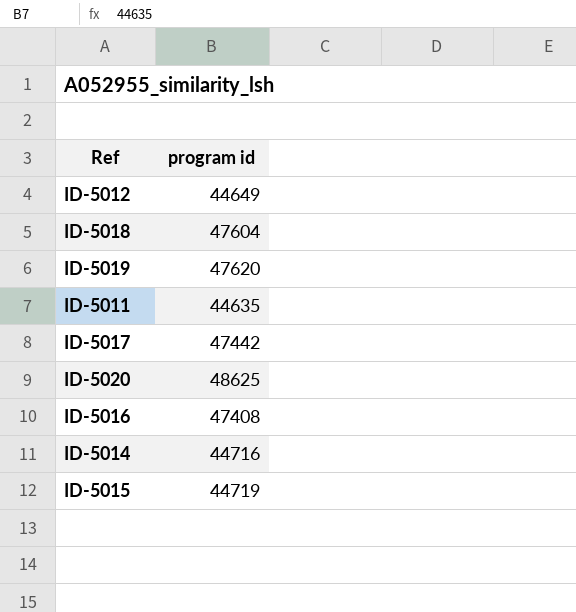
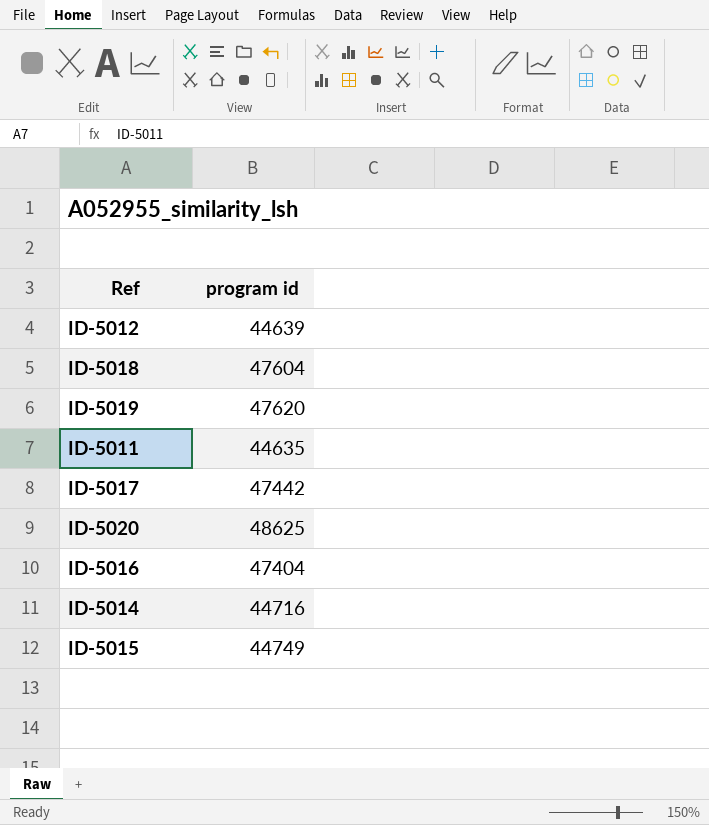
ID-5012 | program id: 44649 -> 44639
ID-5016 | program id: 47408 -> 47404
ID-5015 | program id: 44719 -> 44749

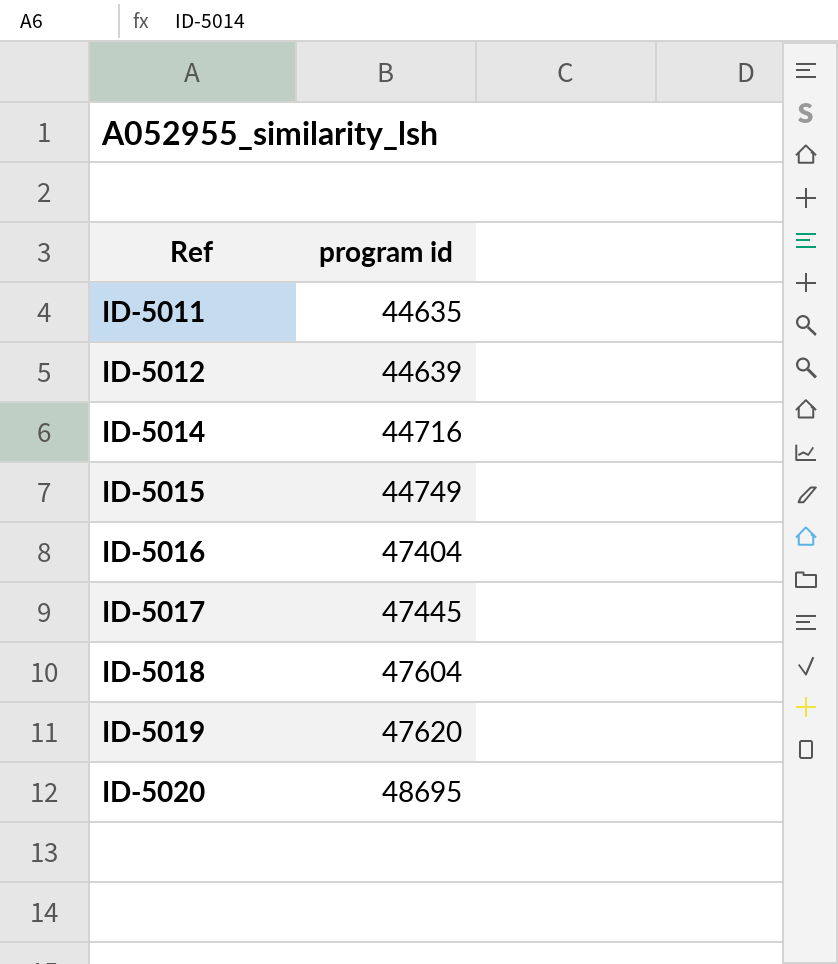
row order: none -> Ref ascending
ID-5017 | program id: 47442 -> 47445
ID-5020 | program id: 48625 -> 48695

